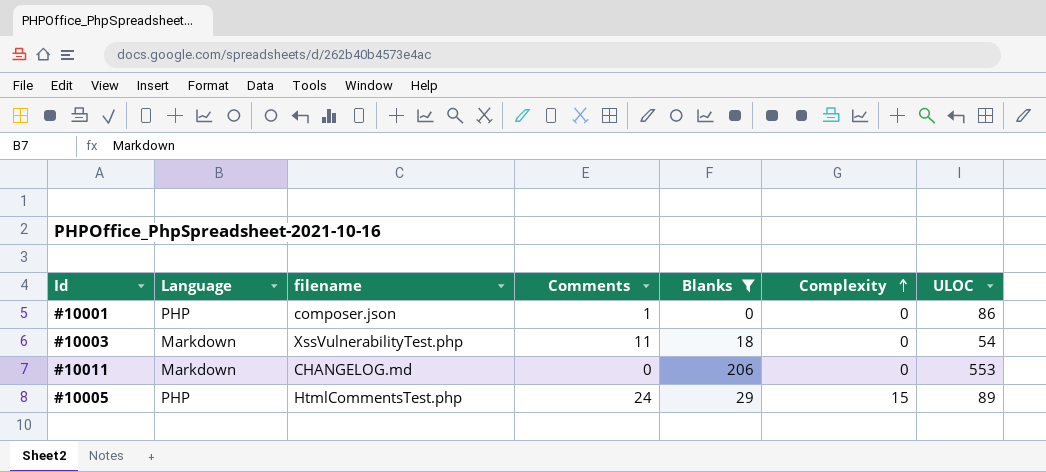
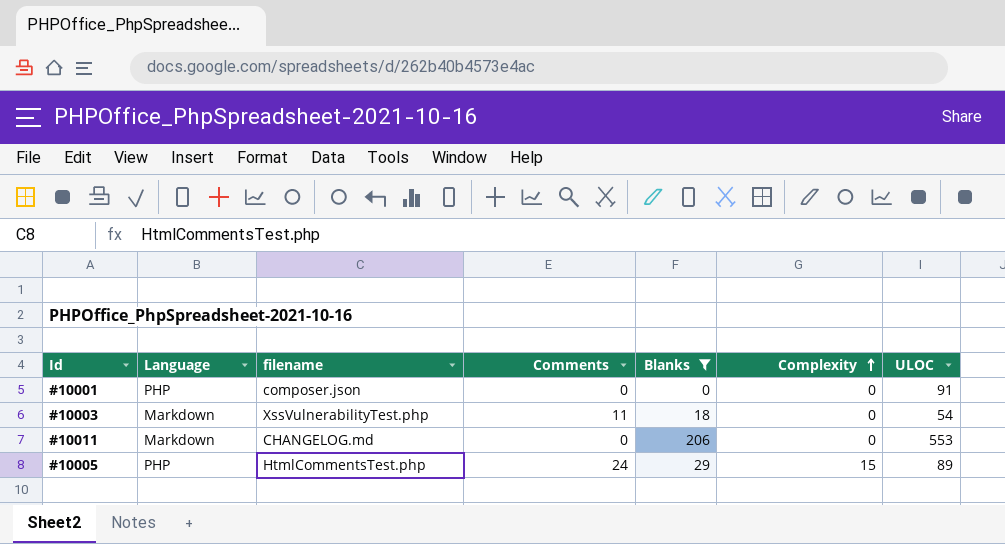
#10001 | Comments: 1 -> 0
#10001 | ULOC: 86 -> 91

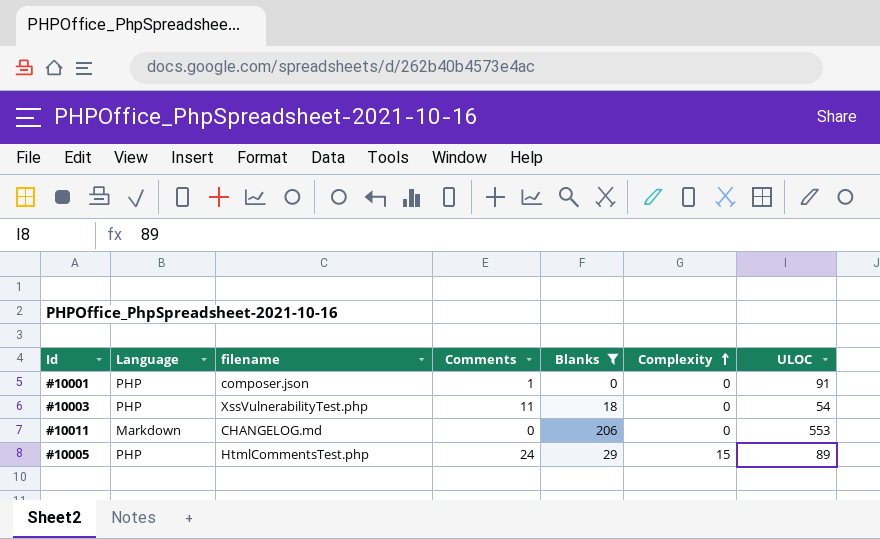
#10001 | Comments: 0 -> 1
#10003 | Language: Markdown -> PHP

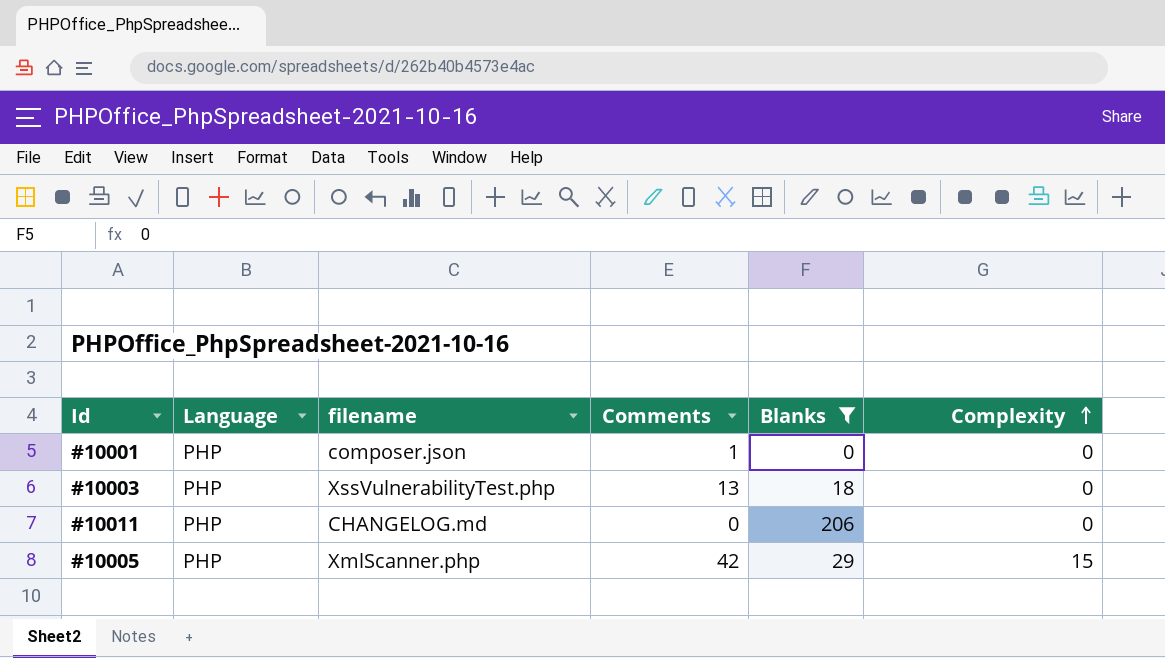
column ULOC | position: 7 -> none
#10003 | Comments: 11 -> 13
#10011 | Language: Markdown -> PHP
#10005 | filename: HtmlCommentsTest.php -> XmlScanner.php
#10005 | Comments: 24 -> 42

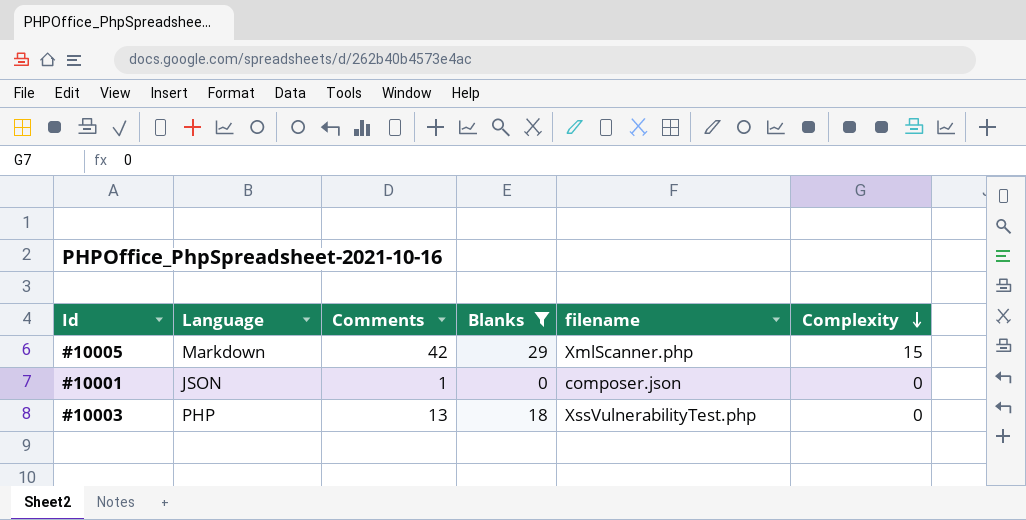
row order: Complexity ascending -> Complexity descending
column filename | position: 3 -> 5
row #10011: PHP | CHANGELOG.md | 0 | 206 | 0 -> none
#10005 | Language: PHP -> Markdown
#10001 | Language: PHP -> JSON

